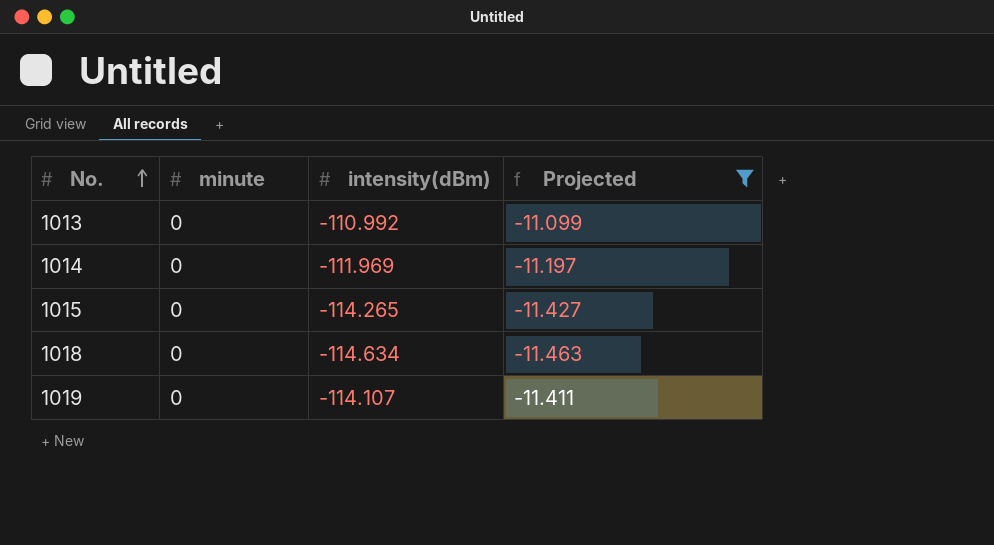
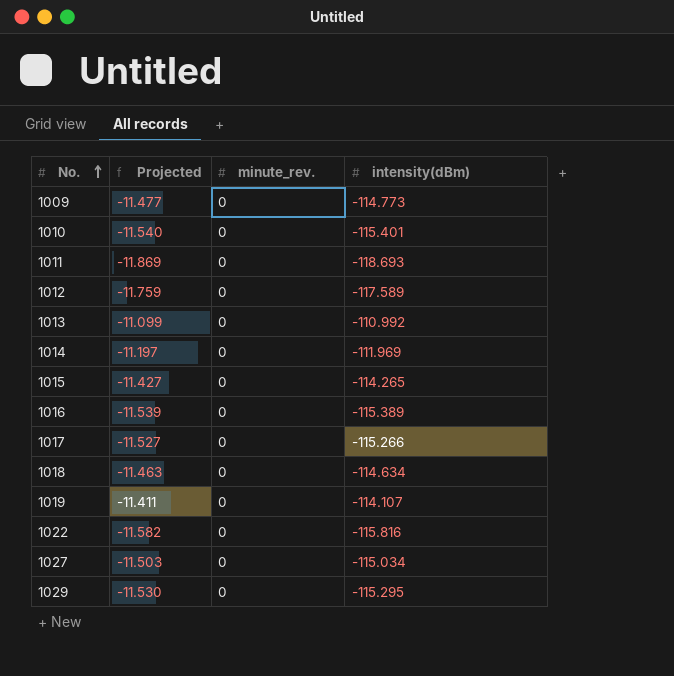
filter: Projected >= -11.463 -> none
column Projected | position: 4 -> 2
column name: minute -> minute_rev.

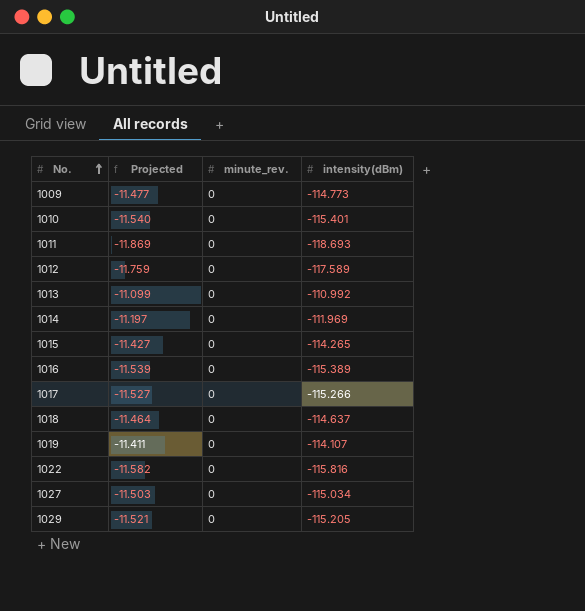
1018 | Projected: -11.463 -> -11.464
1018 | intensity(dBm): -114.634 -> -114.637
1029 | Projected: -11.530 -> -11.521
1029 | intensity(dBm): -115.295 -> -115.205

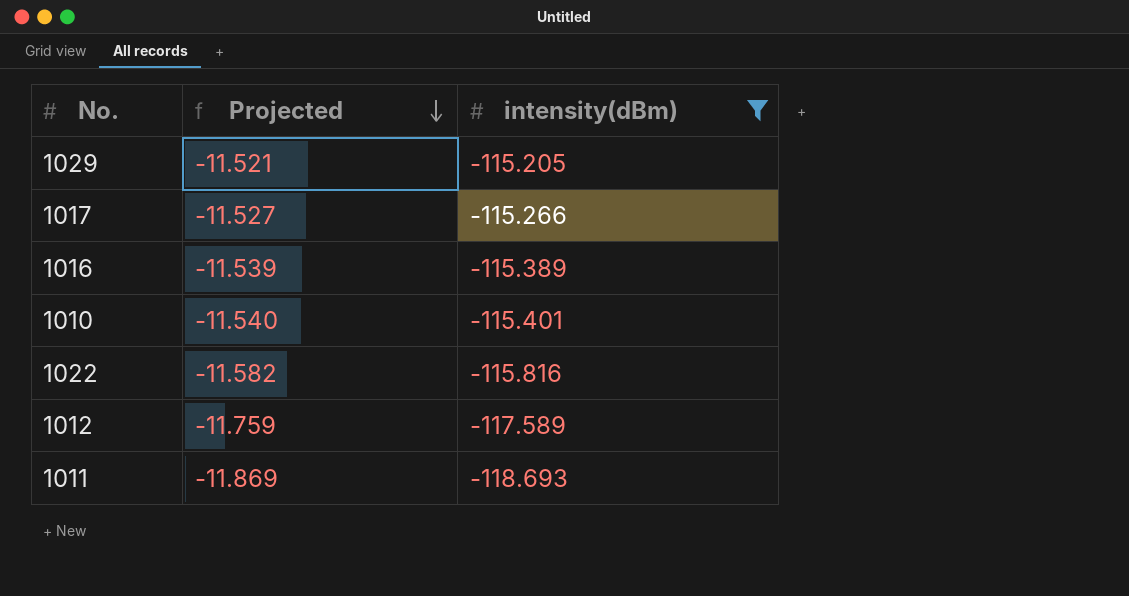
filter: none -> intensity(dBm) <= -115.205
row order: No. ascending -> Projected descending
column minute_rev. | position: 3 -> none

